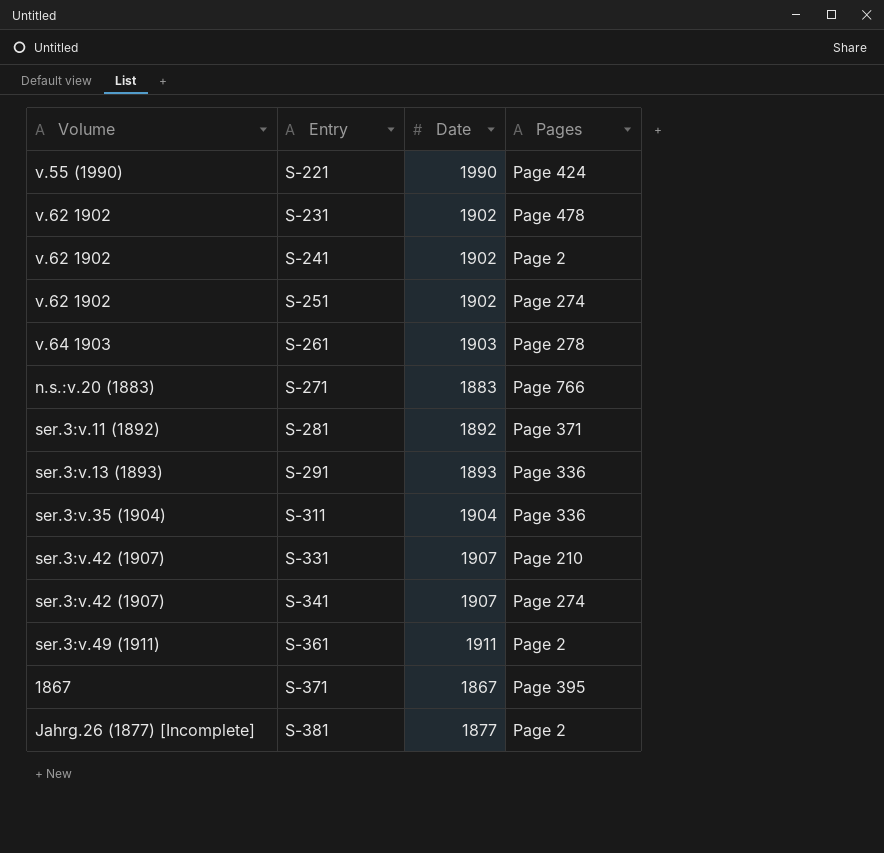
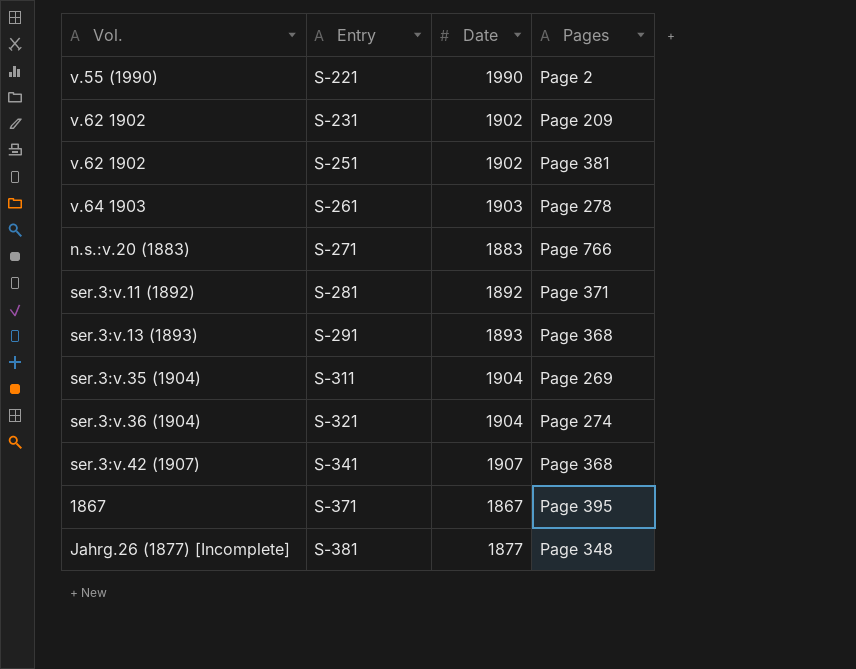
column name: Volume -> Vol.
row S-241: v.62 1902 | 1902 | Page 2 -> none
row S-331: ser.3:v.42 (1907) | 1907 | Page 210 -> none
row S-361: ser.3:v.49 (1911) | 1911 | Page 2 -> none
S-221 | Pages: Page 424 -> Page 2
S-231 | Pages: Page 478 -> Page 209
S-251 | Pages: Page 274 -> Page 381
S-291 | Pages: Page 336 -> Page 368
S-311 | Pages: Page 336 -> Page 269
row S-321: none -> ser.3:v.36 (1904) | 1904 | Page 274
S-341 | Pages: Page 274 -> Page 368
S-381 | Pages: Page 2 -> Page 348

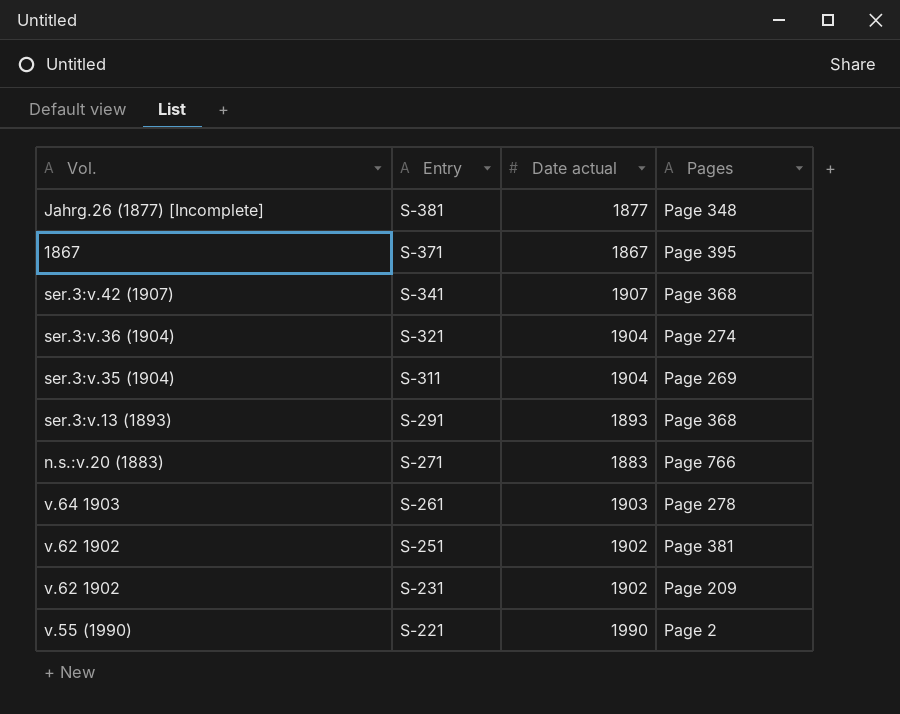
row order: Entry ascending -> Entry descending
column name: Date -> Date actual
row S-281: ser.3:v.11 (1892) | 1892 | Page 371 -> none

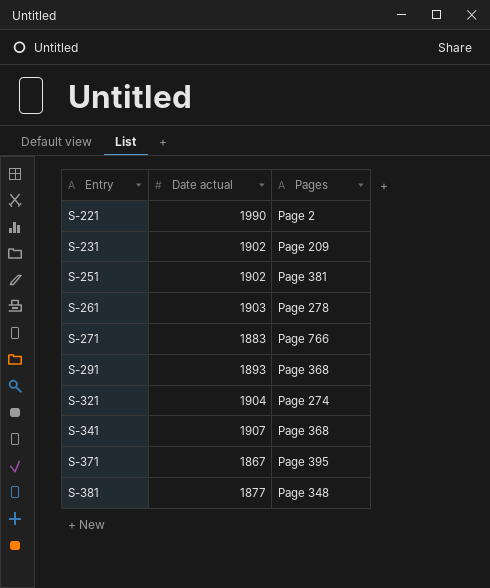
row order: Entry descending -> Entry ascending
column Vol. | position: 1 -> none
row S-311: ser.3:v.35 (1904) | 1904 | Page 269 -> none

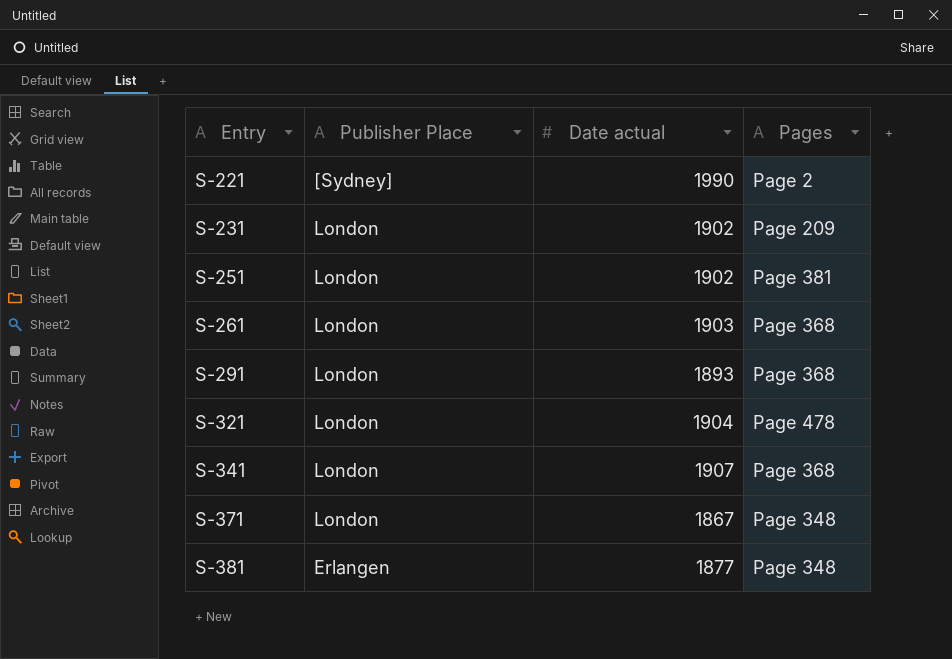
column Publisher Place | position: none -> 2
row S-271: 1883 | Page 766 -> none
S-261 | Pages: Page 278 -> Page 368
S-321 | Pages: Page 274 -> Page 478
S-371 | Pages: Page 395 -> Page 348

